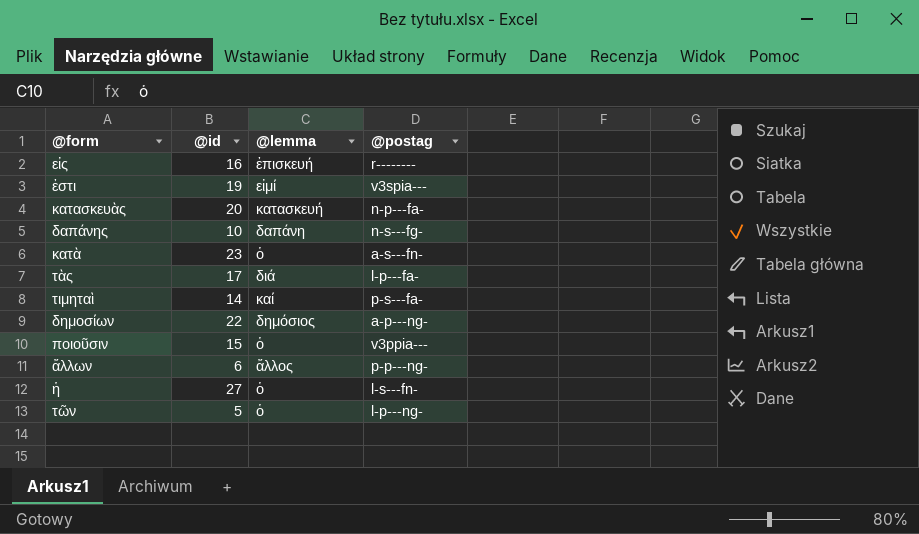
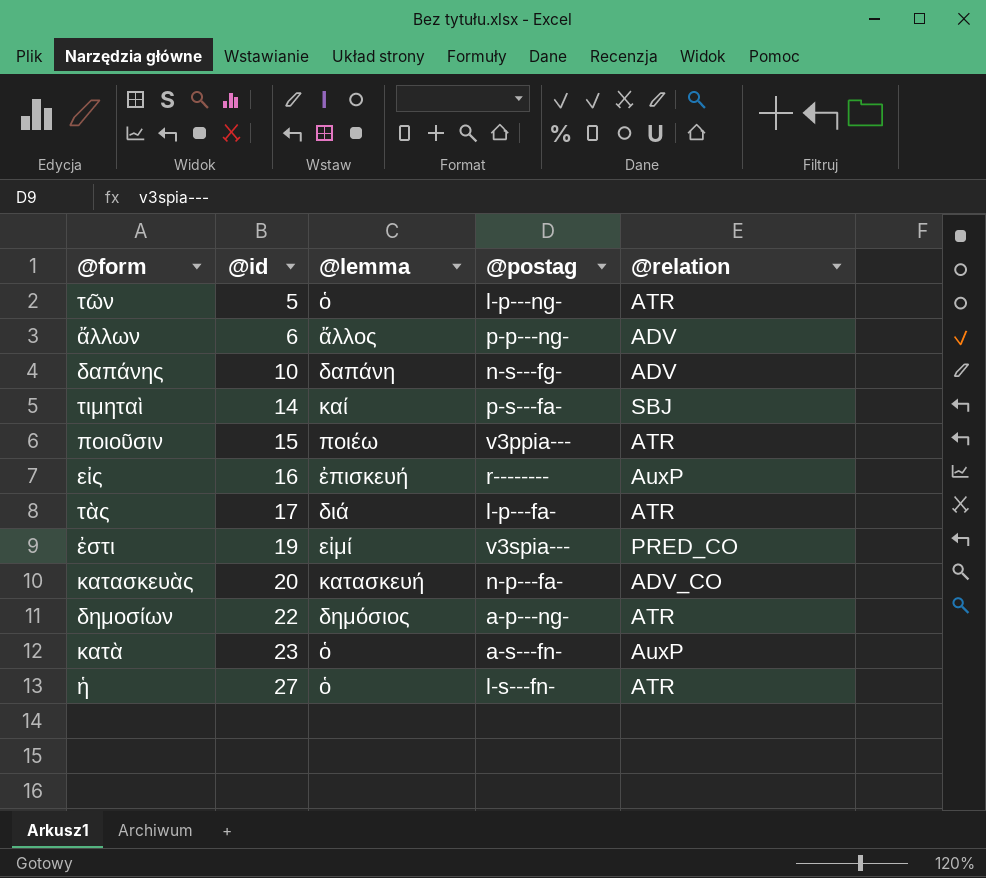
row order: none -> @id ascending
column @relation | position: none -> 5
ποιοῦσιν | @lemma: ὁ -> ποιέω

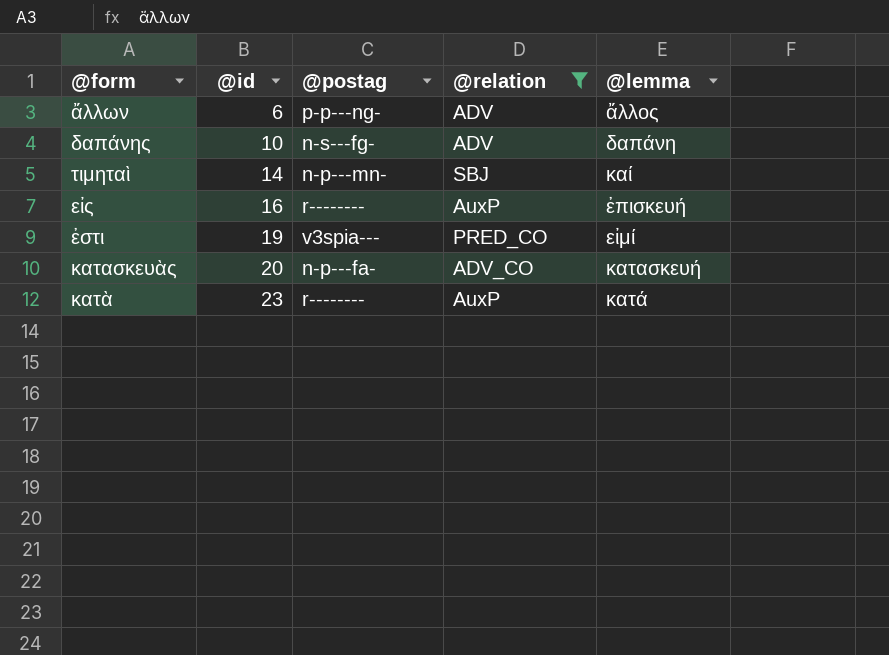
filter: none -> @relation != ATR
column @lemma | position: 3 -> 5
τιμηταὶ | @postag: p-s---fa- -> n-p---mn-
κατὰ | @postag: a-s---fn- -> r--------
κατὰ | @lemma: ὁ -> κατά

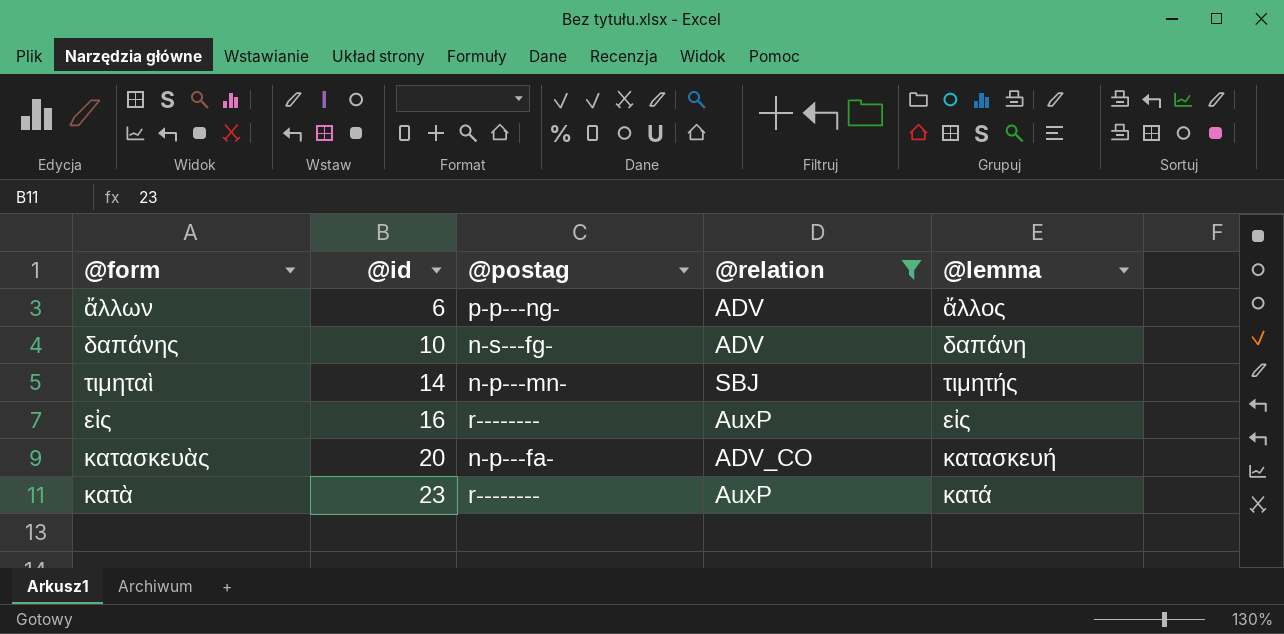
row ἐστι: 19 | v3spia--- | PRED_CO | εἰμί -> none
τιμηταὶ | @lemma: καί -> τιμητής
εἰς | @lemma: ἐπισκευή -> εἰς

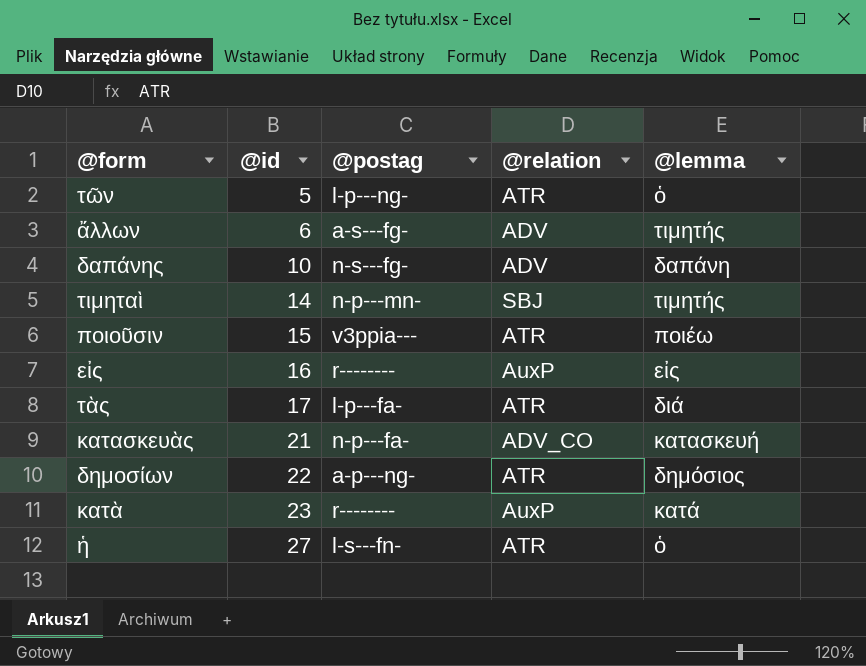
filter: @relation != ATR -> none
ἄλλων | @postag: p-p---ng- -> a-s---fg-
ἄλλων | @lemma: ἄλλος -> τιμητής
κατασκευὰς | @id: 20 -> 21

